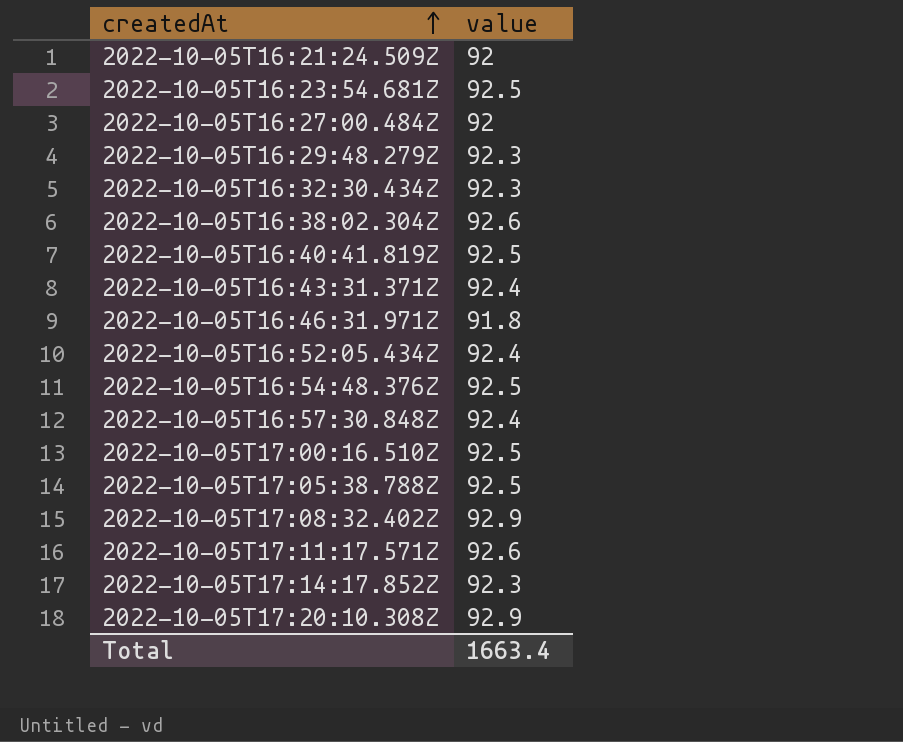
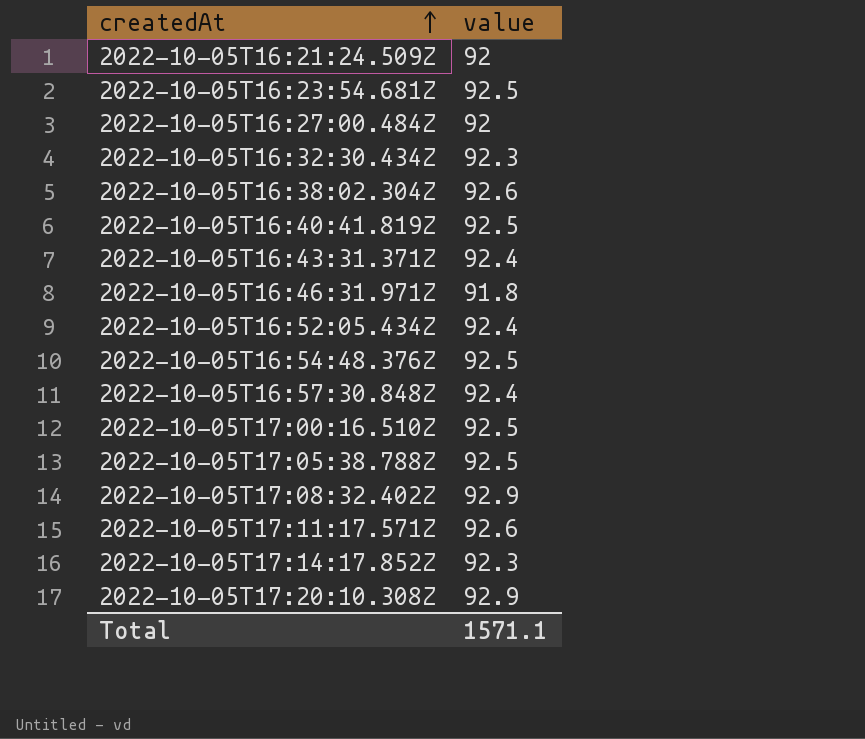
row 2022-10-05T16:29:48.279Z: 92.3 -> none
Total | value: 1663.4 -> 1571.1

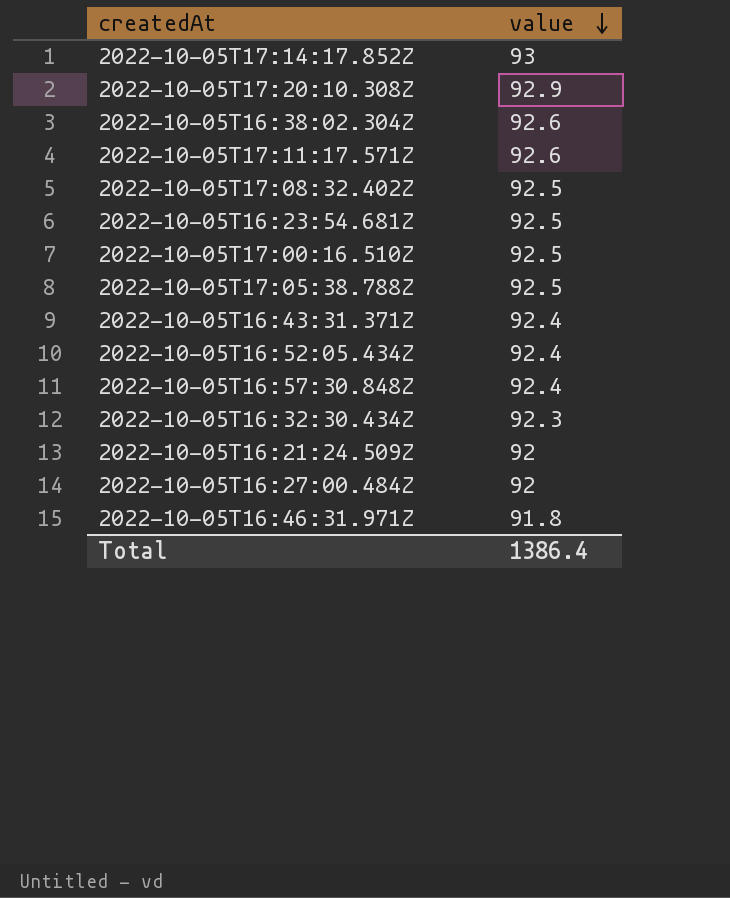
row order: createdAt ascending -> value descending
row 2022-10-05T16:40:41.819Z: 92.5 -> none
row 2022-10-05T16:54:48.376Z: 92.5 -> none
2022-10-05T17:14:17.852Z | value: 92.3 -> 93
2022-10-05T17:08:32.402Z | value: 92.9 -> 92.5
Total | value: 1571.1 -> 1386.4

